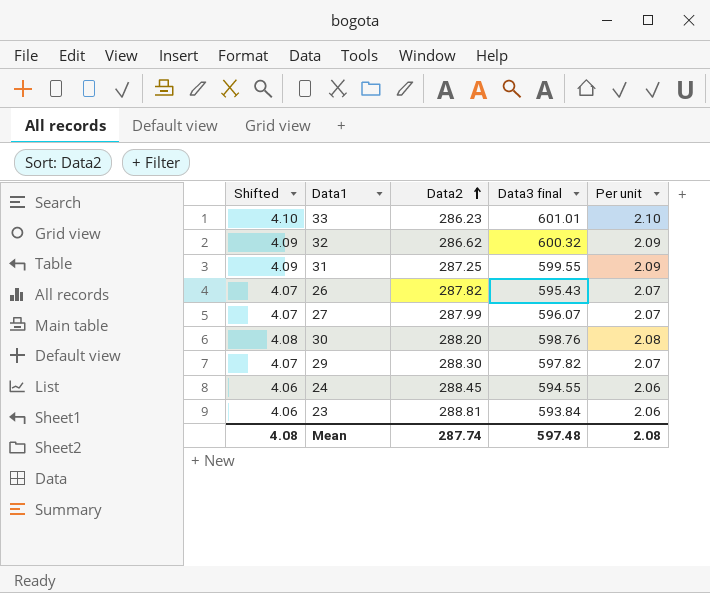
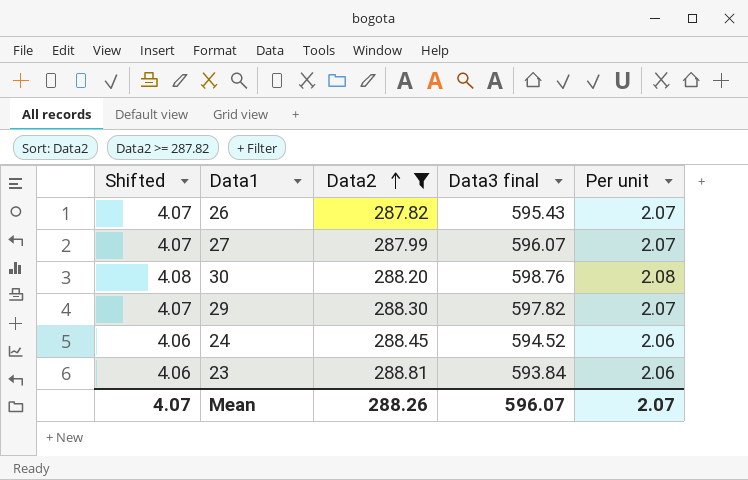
filter: none -> Data2 >= 287.82
24 | Data3 final: 594.55 -> 594.52
Mean | Shifted: 4.08 -> 4.07
Mean | Data2: 287.74 -> 288.26
Mean | Data3 final: 597.48 -> 596.07
Mean | Per unit: 2.08 -> 2.07

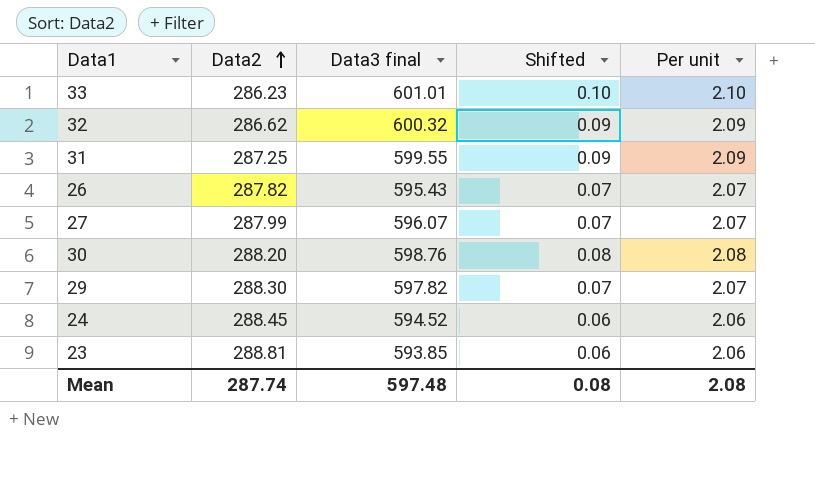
filter: Data2 >= 287.82 -> none
column Shifted | formula: [Per unit] + 2 -> [Per unit] - 2
column Shifted | position: 1 -> 4
23 | Data3 final: 593.84 -> 593.85
Mean | Data2: 288.26 -> 287.74
Mean | Data3 final: 596.07 -> 597.48
Mean | Shifted: 4.07 -> 0.08
Mean | Per unit: 2.07 -> 2.08

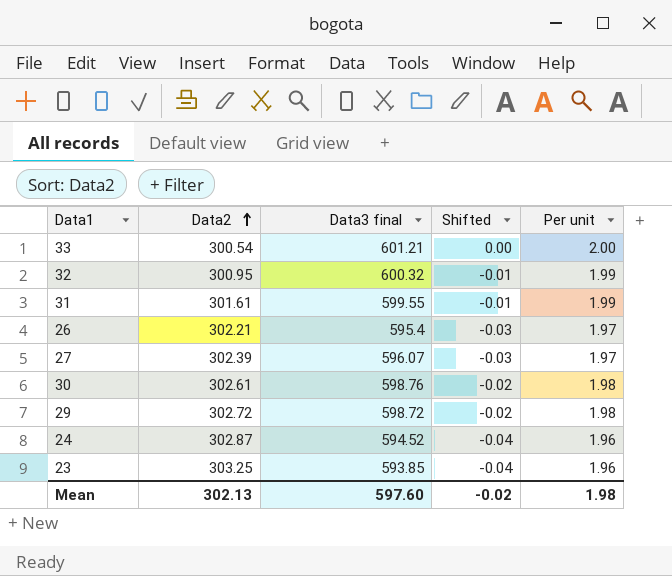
33 | Data2: 286.23 -> 300.54
33 | Data3 final: 601.01 -> 601.21
33 | Shifted: 0.10 -> 0.00
33 | Per unit: 2.10 -> 2.00
32 | Data2: 286.62 -> 300.95
32 | Shifted: 0.09 -> -0.01
32 | Per unit: 2.09 -> 1.99
31 | Data2: 287.25 -> 301.61
31 | Shifted: 0.09 -> -0.01
31 | Per unit: 2.09 -> 1.99
26 | Data2: 287.82 -> 302.21
26 | Data3 final: 595.43 -> 595.4
26 | Shifted: 0.07 -> -0.03
26 | Per unit: 2.07 -> 1.97
27 | Data2: 287.99 -> 302.39
27 | Shifted: 0.07 -> -0.03
27 | Per unit: 2.07 -> 1.97
30 | Data2: 288.20 -> 302.61
30 | Shifted: 0.08 -> -0.02
30 | Per unit: 2.08 -> 1.98
29 | Data2: 288.30 -> 302.72
29 | Data3 final: 597.82 -> 598.72
29 | Shifted: 0.07 -> -0.02
29 | Per unit: 2.07 -> 1.98
24 | Data2: 288.45 -> 302.87
24 | Shifted: 0.06 -> -0.04
24 | Per unit: 2.06 -> 1.96
23 | Data2: 288.81 -> 303.25
23 | Shifted: 0.06 -> -0.04
23 | Per unit: 2.06 -> 1.96
Mean | Data2: 287.74 -> 302.13
Mean | Data3 final: 597.48 -> 597.60
Mean | Shifted: 0.08 -> -0.02
Mean | Per unit: 2.08 -> 1.98

